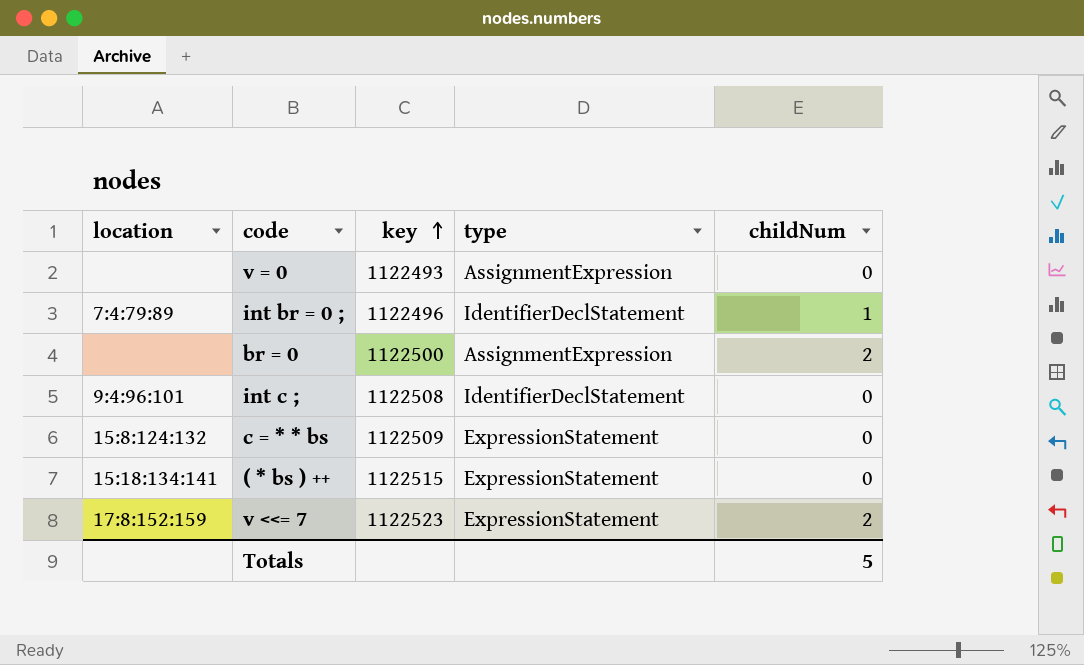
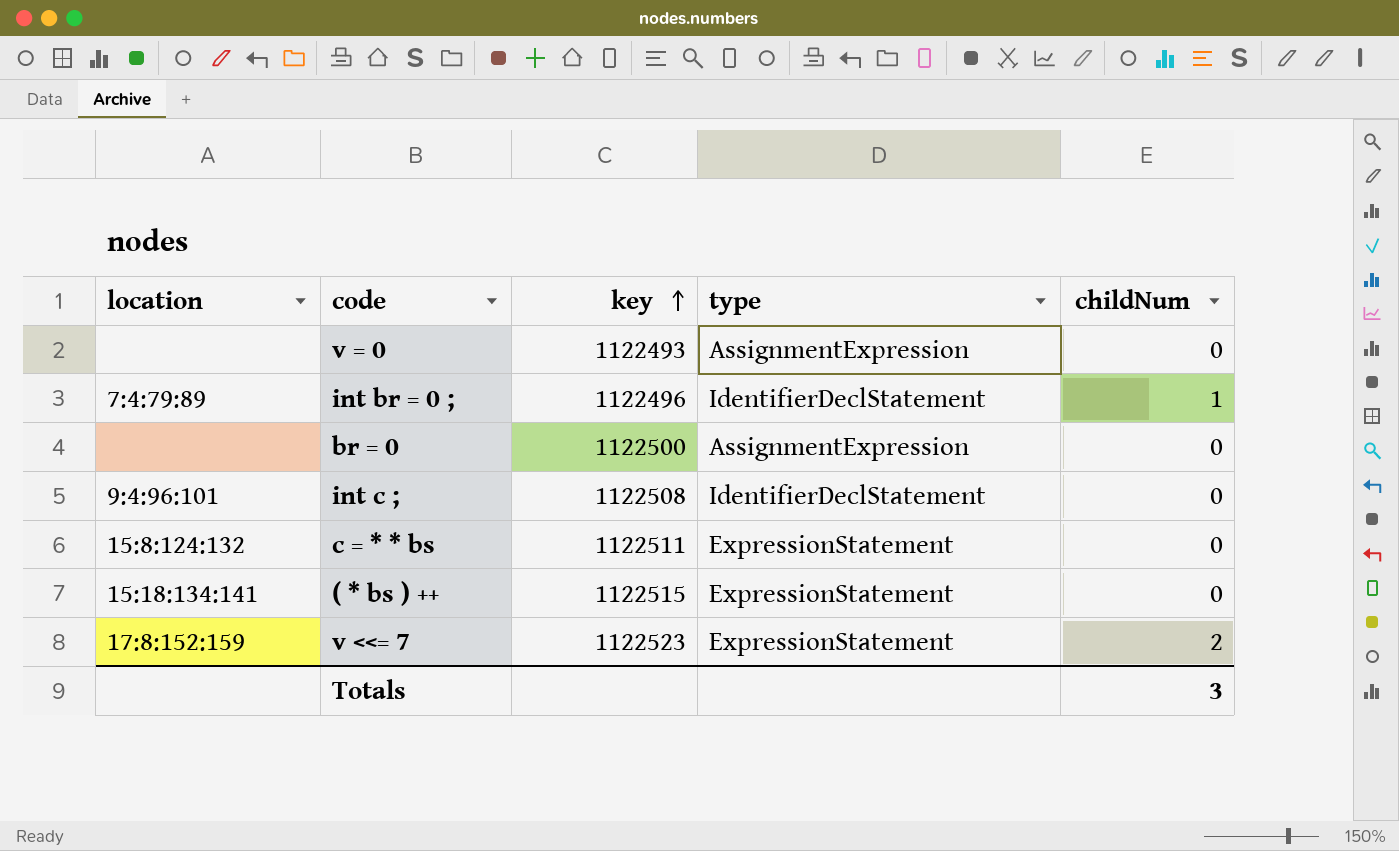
br = 0 | childNum: 2 -> 0
c = * * bs | key: 1122509 -> 1122511
Totals | childNum: 5 -> 3

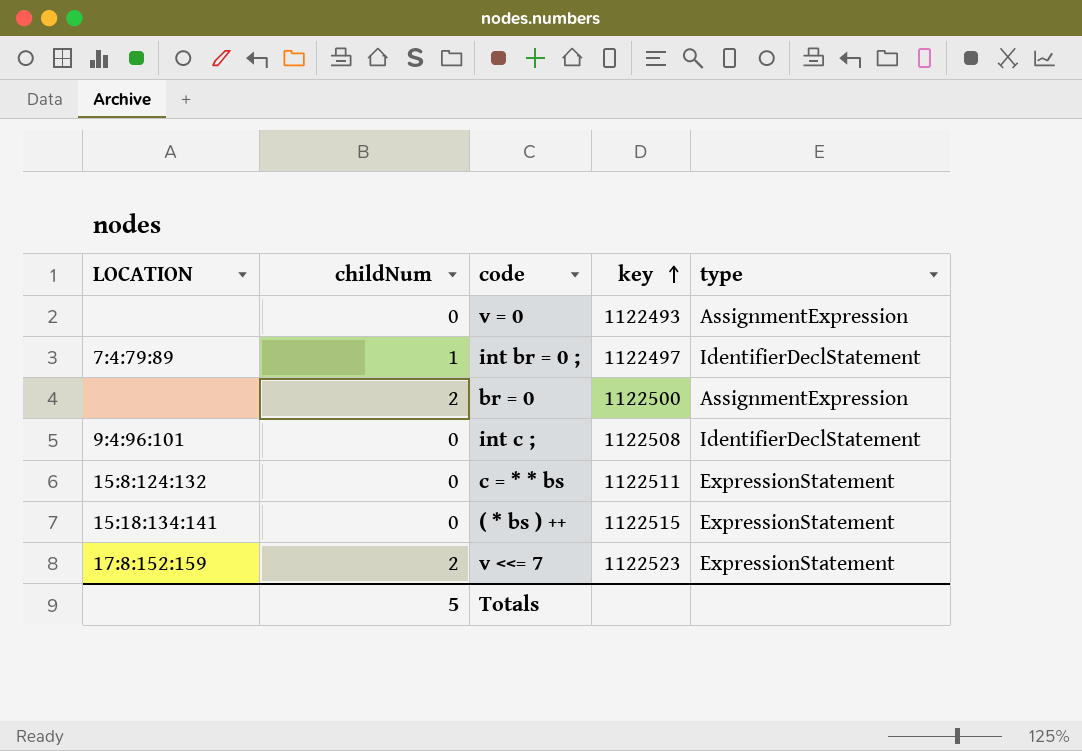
column name: location -> LOCATION
column childNum | position: 5 -> 2
int br = 0 ; | key: 1122496 -> 1122497
br = 0 | childNum: 0 -> 2
Totals | childNum: 3 -> 5

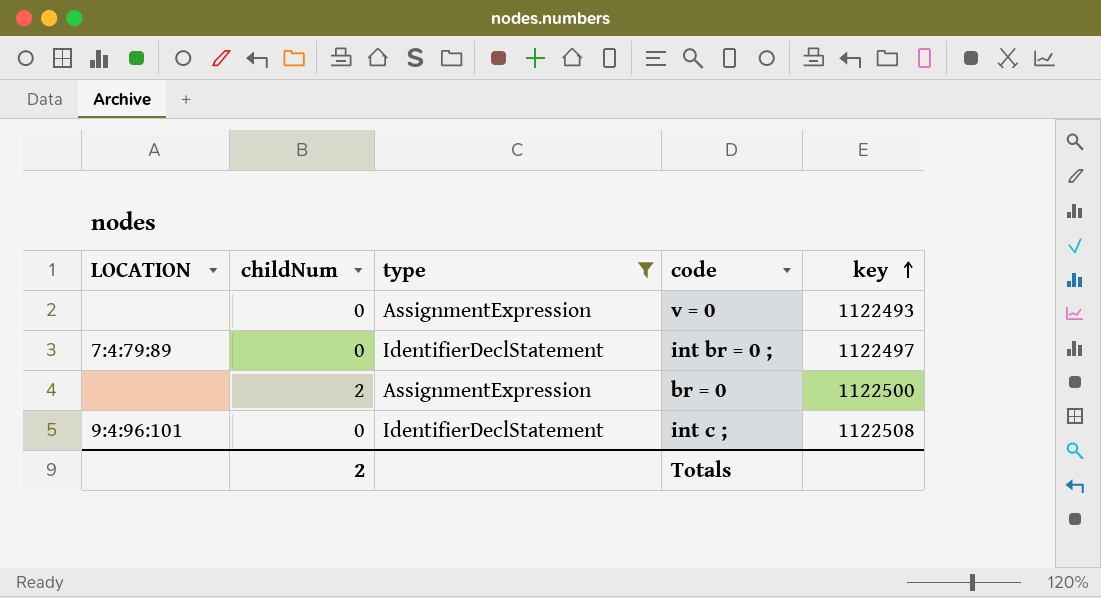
filter: none -> type != ExpressionStatement
column type | position: 5 -> 3
int br = 0 ; | childNum: 1 -> 0
Totals | childNum: 5 -> 2

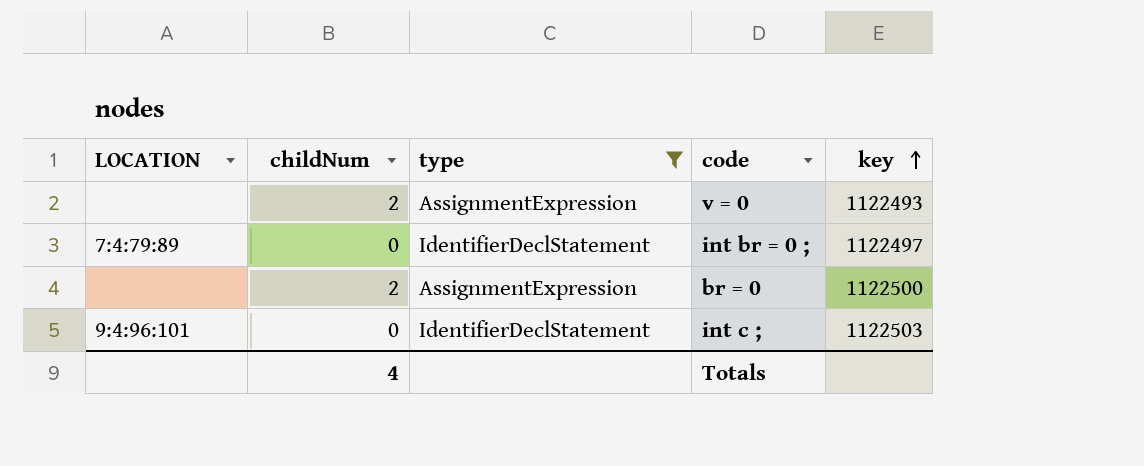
v = 0 | childNum: 0 -> 2
int c ; | key: 1122508 -> 1122503
Totals | childNum: 2 -> 4

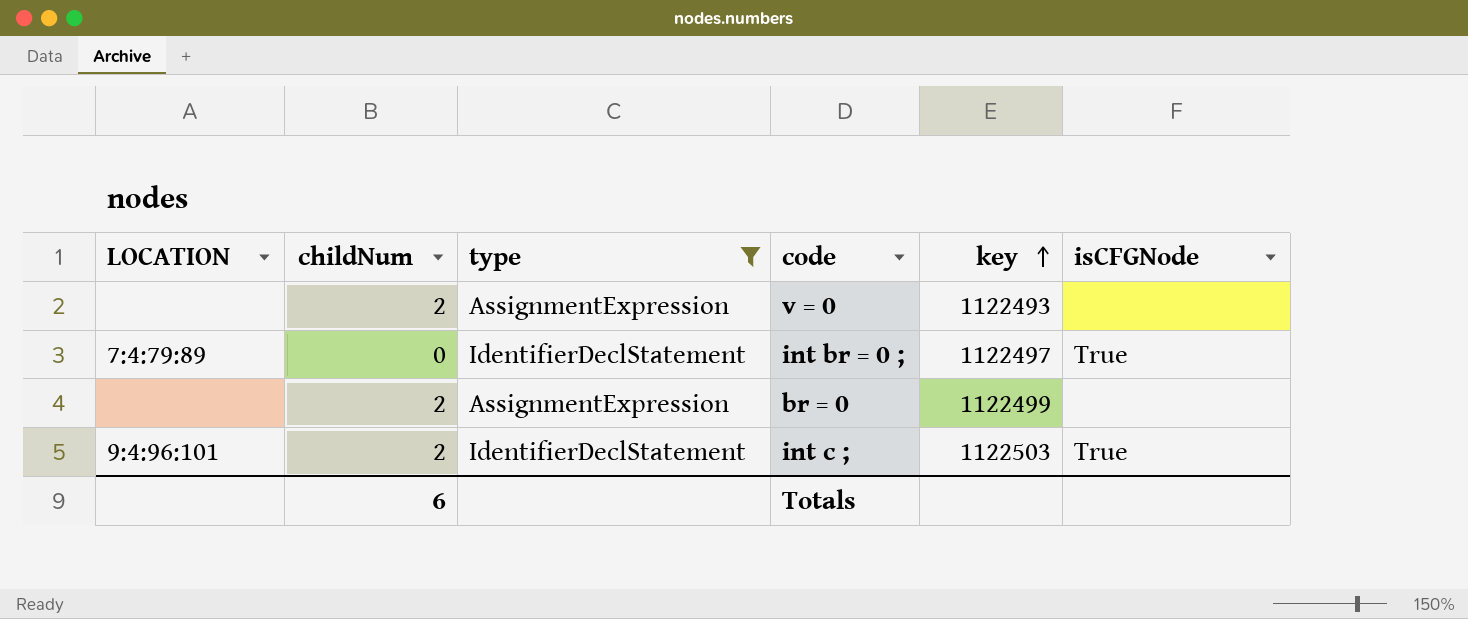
column isCFGNode | position: none -> 6
br = 0 | key: 1122500 -> 1122499
int c ; | childNum: 0 -> 2
Totals | childNum: 4 -> 6

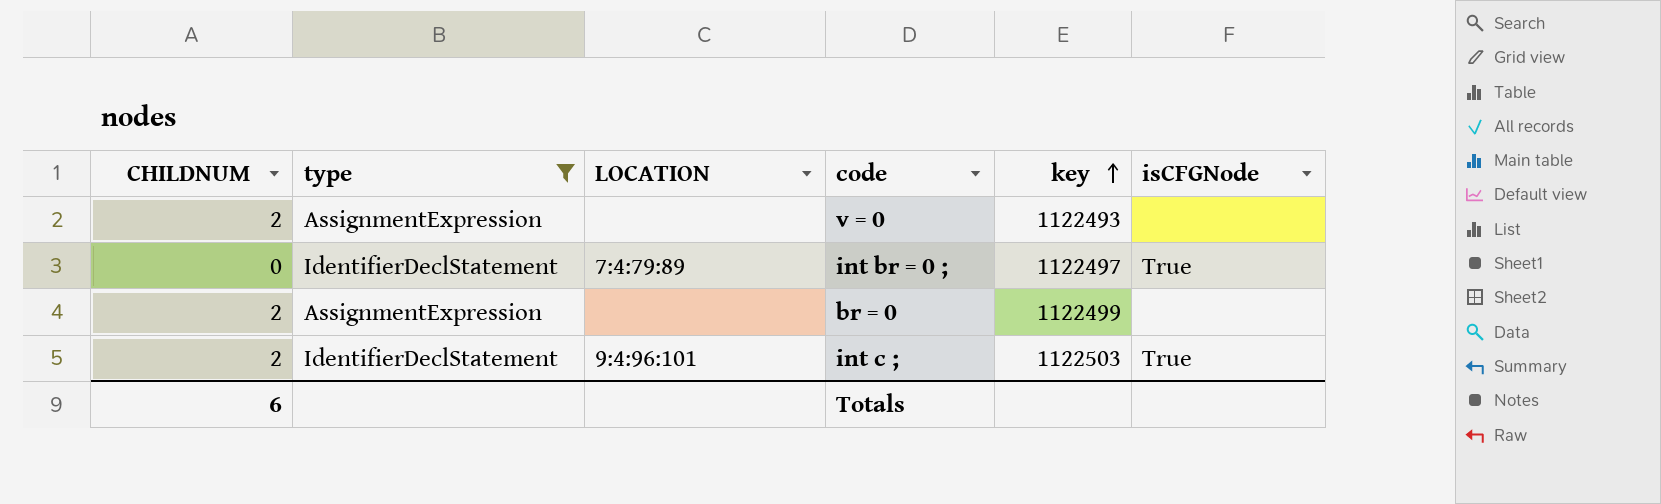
column name: childNum -> CHILDNUM
column LOCATION | position: 1 -> 3

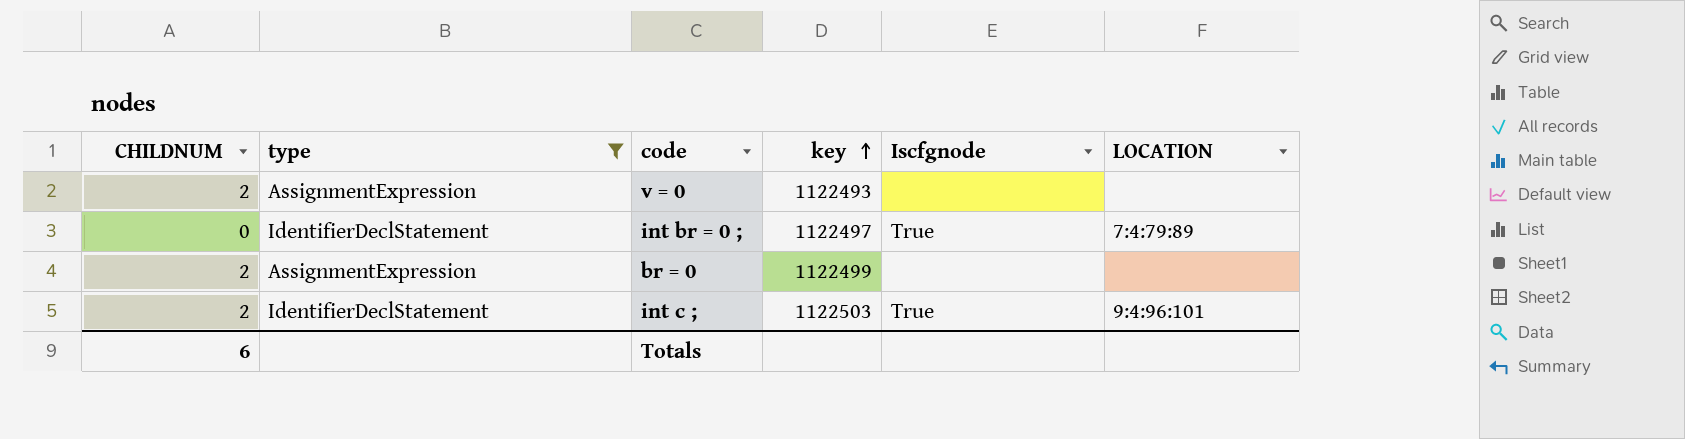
column name: isCFGNode -> Iscfgnode
column LOCATION | position: 3 -> 6

